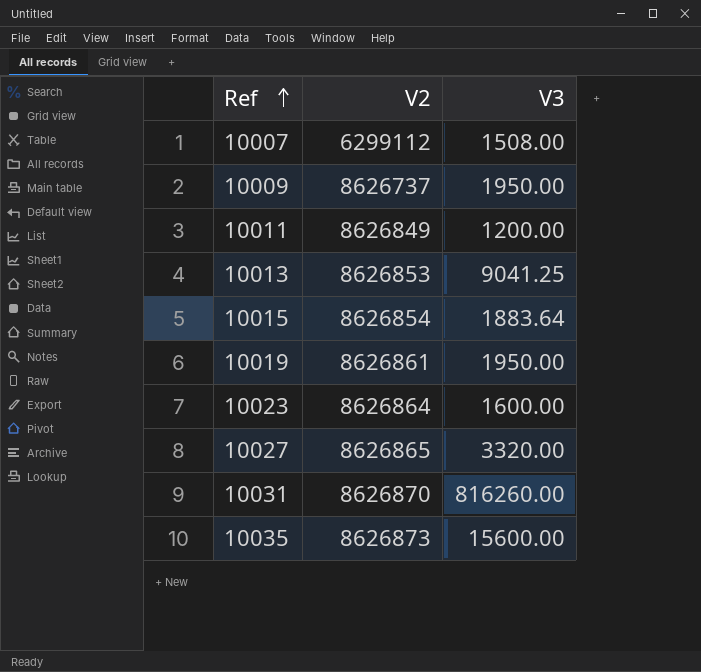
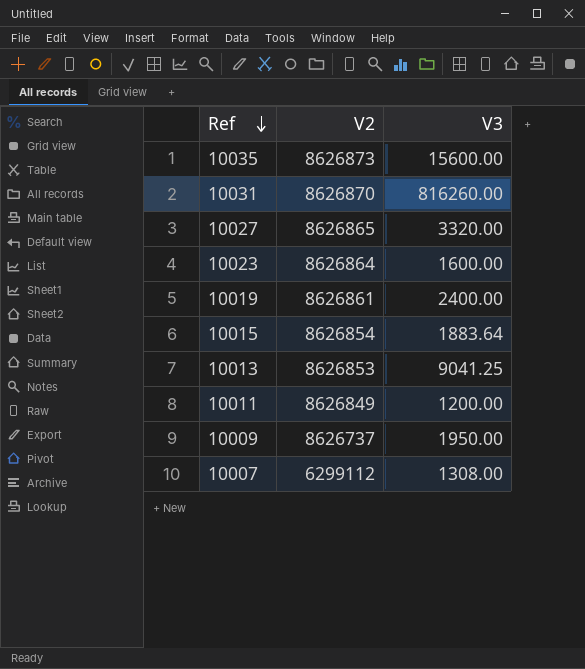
row order: Ref ascending -> Ref descending
10019 | V3: 1950.00 -> 2400.00
10007 | V3: 1508.00 -> 1308.00

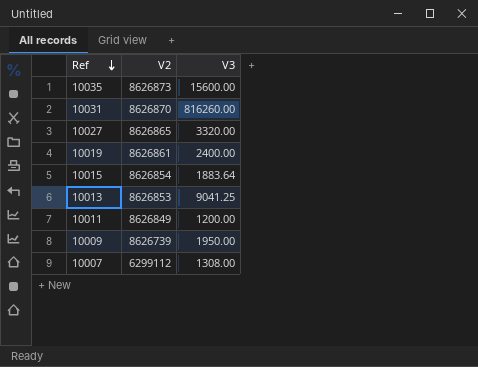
row 10023: 8626864 | 1600.00 -> none
10009 | V2: 8626737 -> 8626739

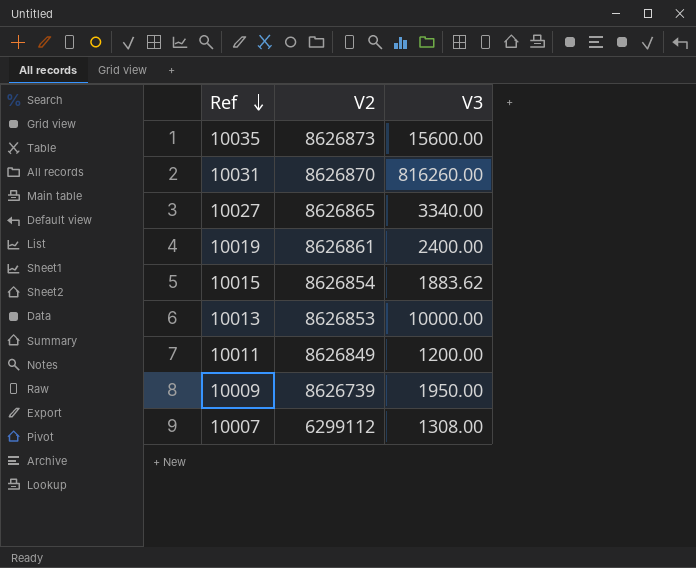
10027 | V3: 3320.00 -> 3340.00
10015 | V3: 1883.64 -> 1883.62
10013 | V3: 9041.25 -> 10000.00

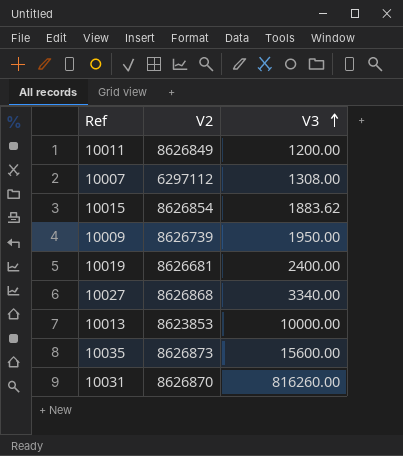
row order: Ref descending -> V3 ascending
10007 | V2: 6299112 -> 6297112
10019 | V2: 8626861 -> 8626681
10027 | V2: 8626865 -> 8626868
10013 | V2: 8626853 -> 8623853

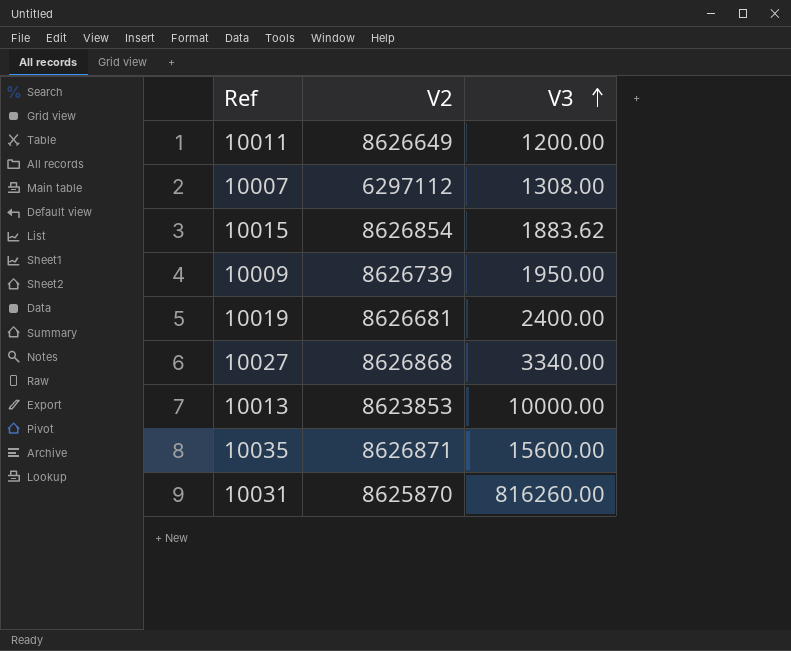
10011 | V2: 8626849 -> 8626649
10035 | V2: 8626873 -> 8626871
10031 | V2: 8626870 -> 8625870

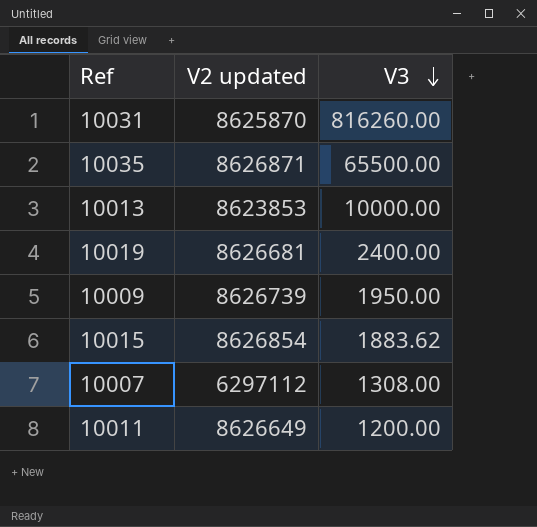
row order: V3 ascending -> V3 descending
column name: V2 -> V2 updated
row 10027: 8626868 | 3340.00 -> none
10035 | V3: 15600.00 -> 65500.00

